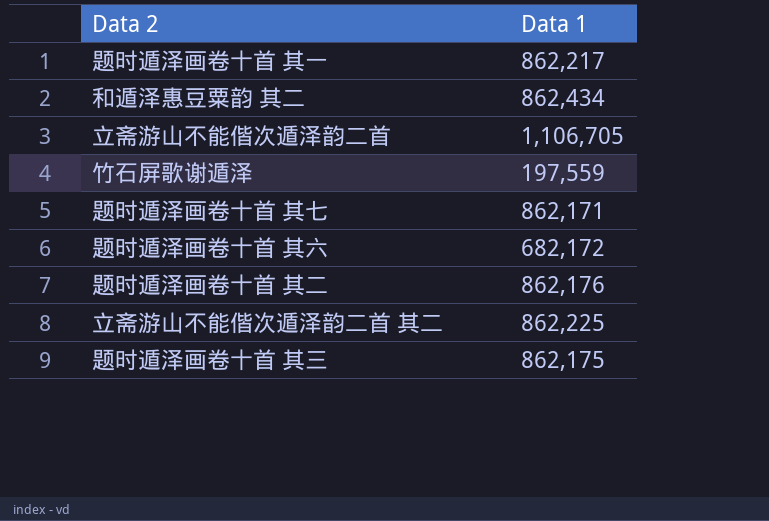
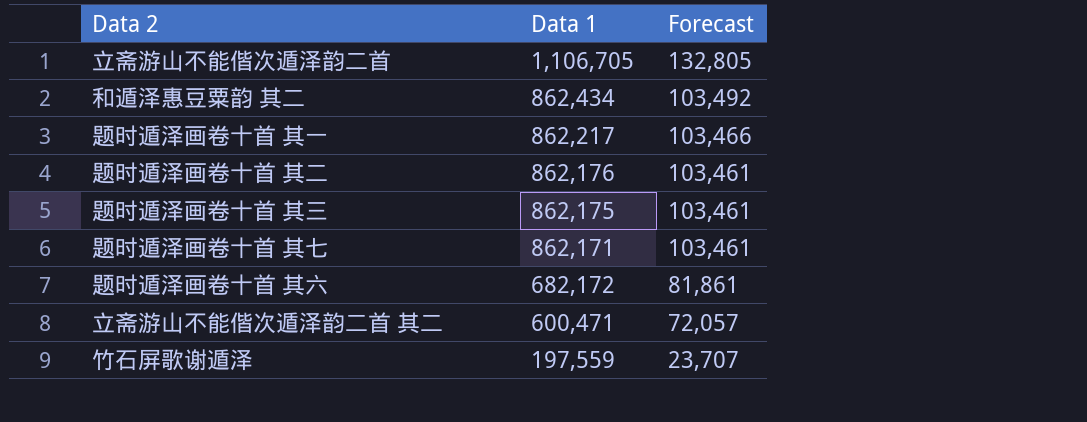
row order: none -> Data 1 descending
column Forecast | formula: none -> [Data 1] * 0.12
立斋游山不能偕次遁泽韵二首 其二 | Data 1: 862,225 -> 600,471

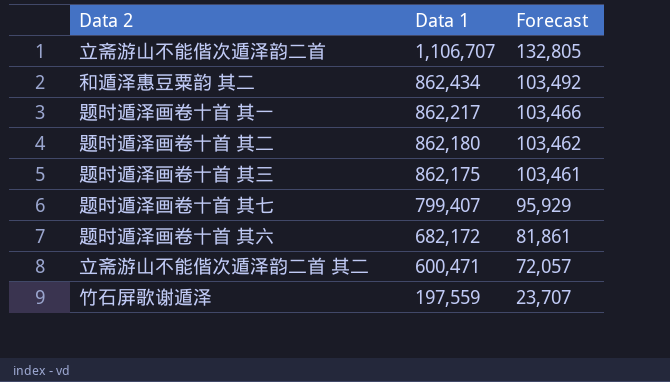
立斋游山不能偕次遁泽韵二首 | Data 1: 1,106,705 -> 1,106,707
题时遁泽画卷十首 其二 | Data 1: 862,176 -> 862,180
题时遁泽画卷十首 其二 | Forecast: 103,461 -> 103,462
题时遁泽画卷十首 其七 | Data 1: 862,171 -> 799,407
题时遁泽画卷十首 其七 | Forecast: 103,461 -> 95,929

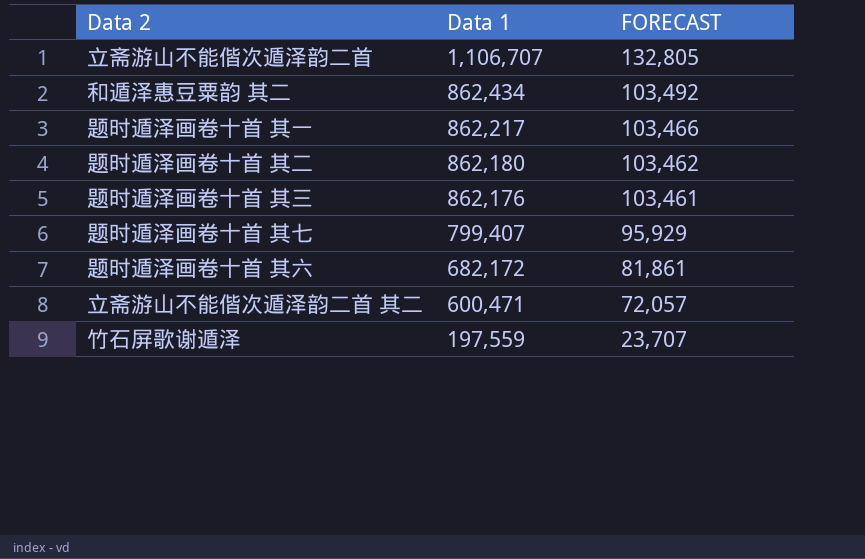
column name: Forecast -> FORECAST
题时遁泽画卷十首 其三 | Data 1: 862,175 -> 862,176

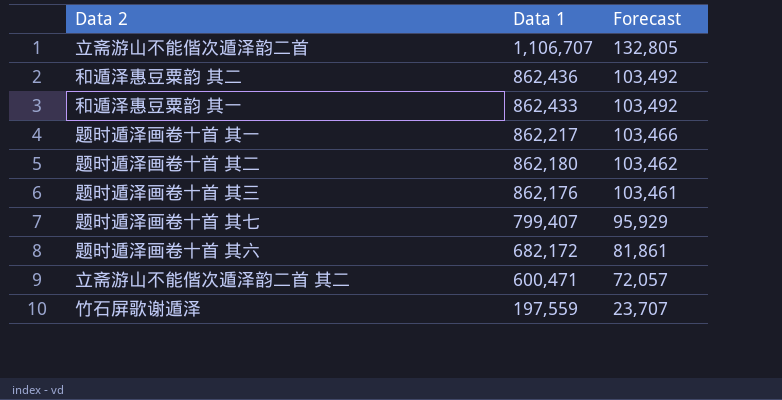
column name: FORECAST -> Forecast
和遁泽惠豆粟韵 其二 | Data 1: 862,434 -> 862,436
row 和遁泽惠豆粟韵 其一: none -> 862,433 | 103,492

